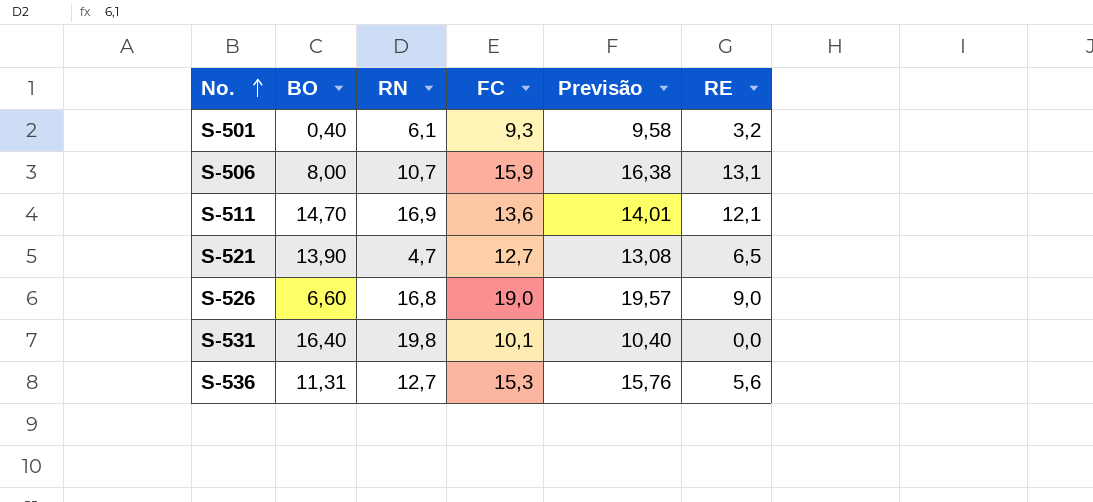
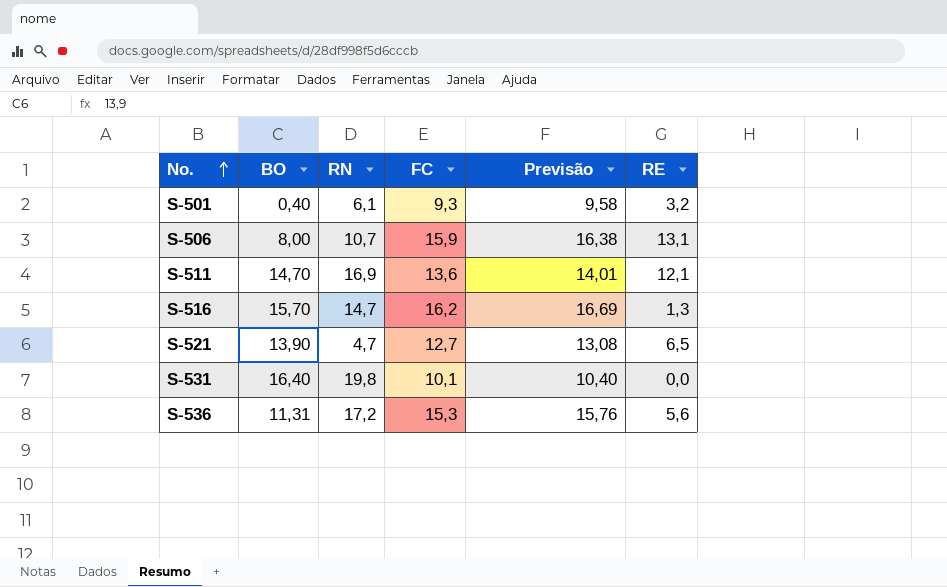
row S-526: 6,60 | 16,8 | 19,0 | 19,57 | 9,0 -> none
row S-516: none -> 15,70 | 14,7 | 16,2 | 16,69 | 1,3
S-536 | RN: 12,7 -> 17,2

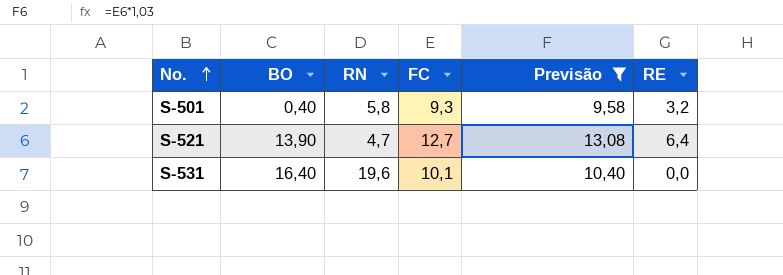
filter: none -> Previsão <= 13,08
S-501 | RN: 6,1 -> 5,8
S-521 | RE: 6,5 -> 6,4
S-531 | RN: 19,8 -> 19,6

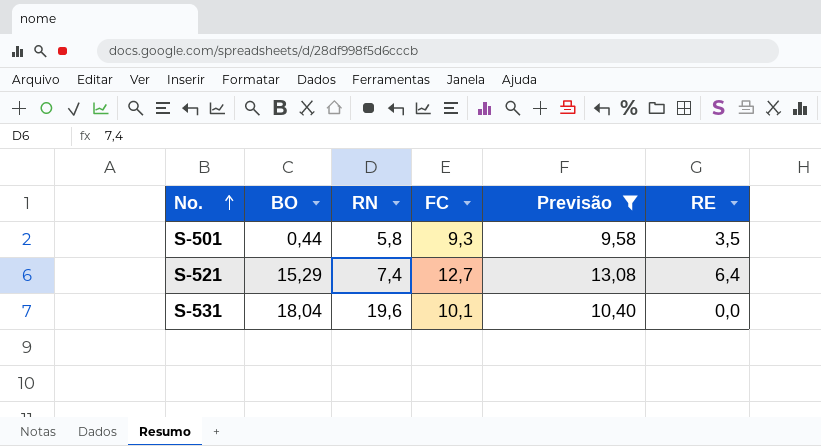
S-501 | BO: 0,40 -> 0,44
S-501 | RE: 3,2 -> 3,5
S-521 | BO: 13,90 -> 15,29
S-521 | RN: 4,7 -> 7,4
S-531 | BO: 16,40 -> 18,04

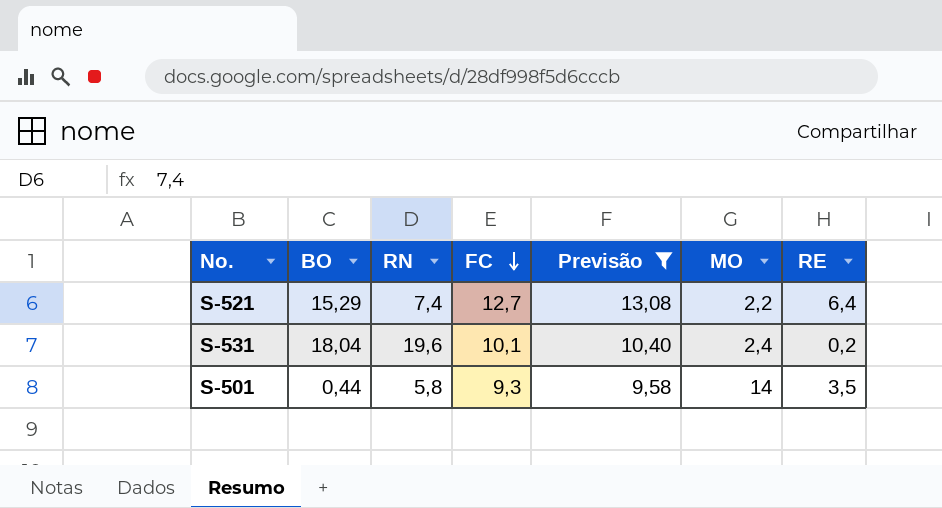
row order: No. ascending -> FC descending
column MO | position: none -> 6
S-531 | RE: 0,0 -> 0,2

